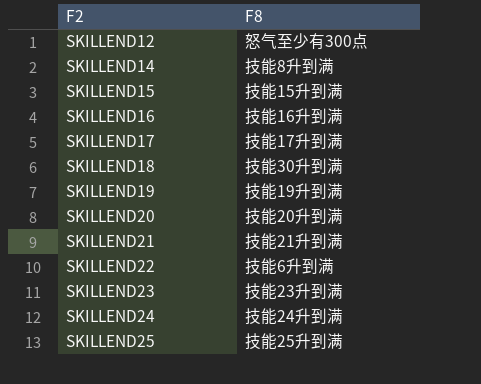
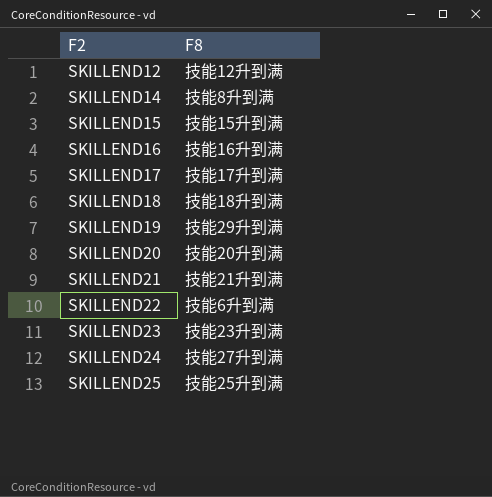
SKILLEND12 | F8: 怒气至少有300点 -> 技能12升到满
SKILLEND18 | F8: 技能30升到满 -> 技能18升到满
SKILLEND19 | F8: 技能19升到满 -> 技能29升到满
SKILLEND24 | F8: 技能24升到满 -> 技能27升到满

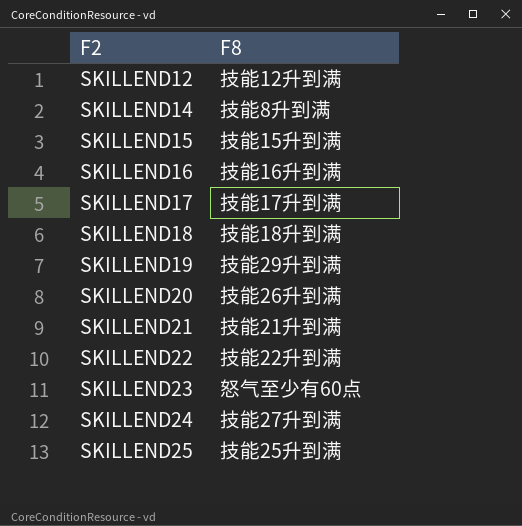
SKILLEND20 | F8: 技能20升到满 -> 技能26升到满
SKILLEND22 | F8: 技能6升到满 -> 技能22升到满
SKILLEND23 | F8: 技能23升到满 -> 怒气至少有60点

